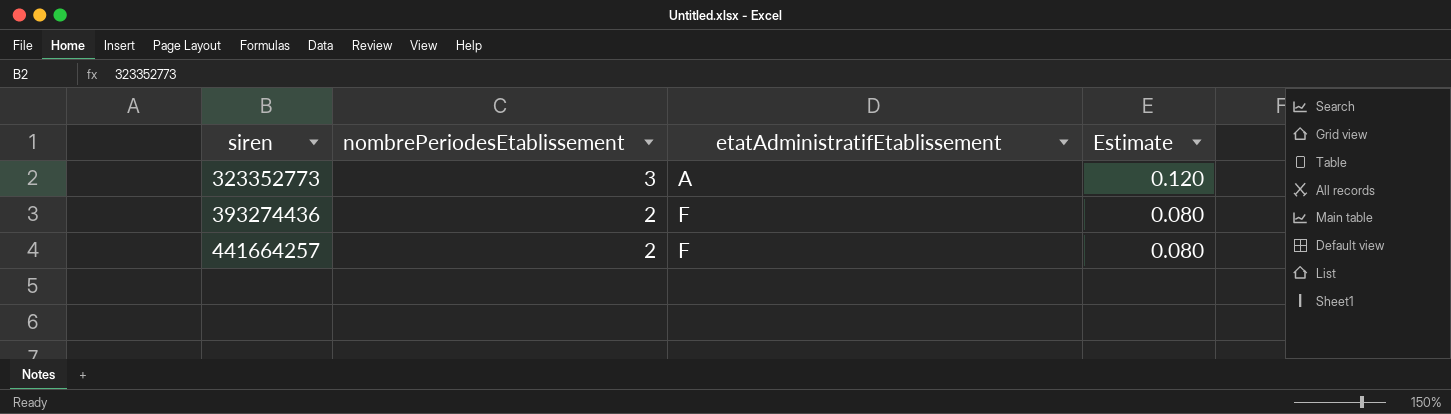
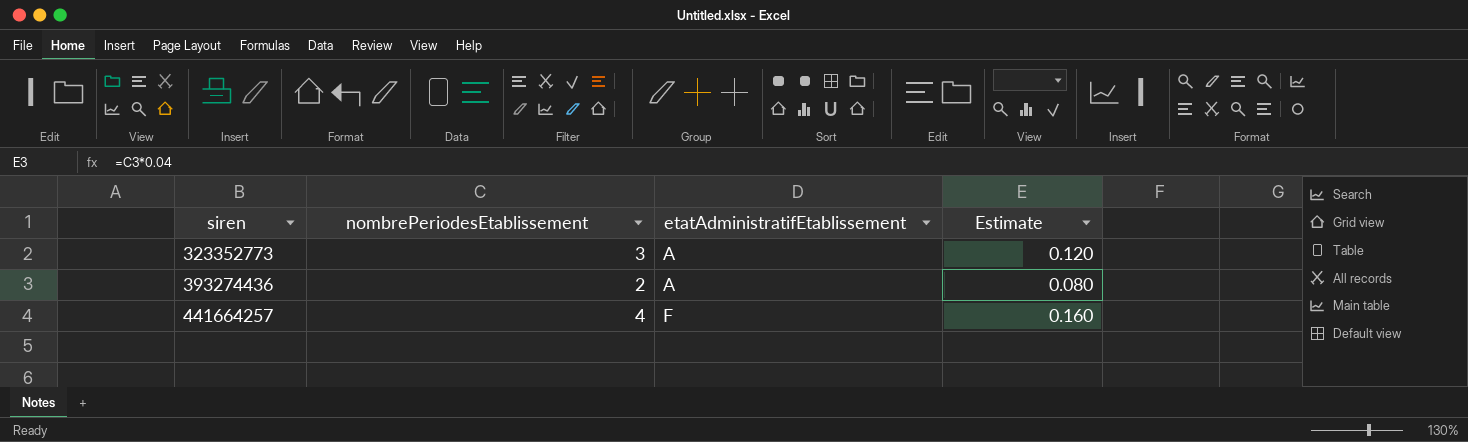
393274436 | etatAdministratifEtablissement: F -> A
441664257 | nombrePeriodesEtablissement: 2 -> 4
441664257 | Estimate: 0.080 -> 0.160

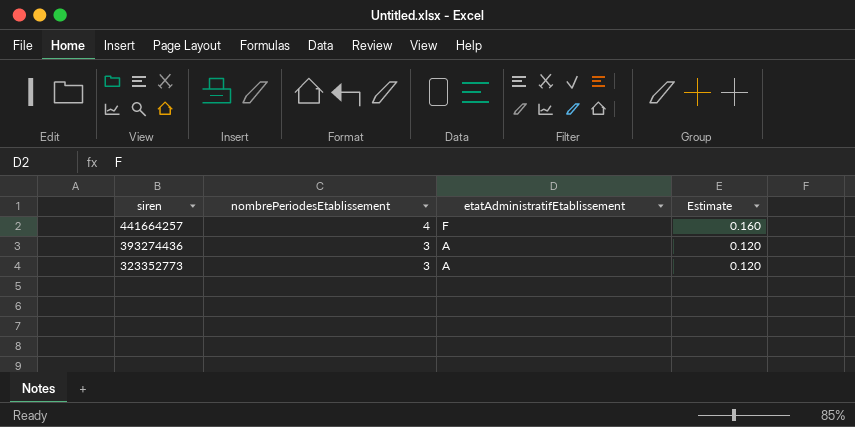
row order: siren ascending -> siren descending
393274436 | nombrePeriodesEtablissement: 2 -> 3
393274436 | Estimate: 0.080 -> 0.120

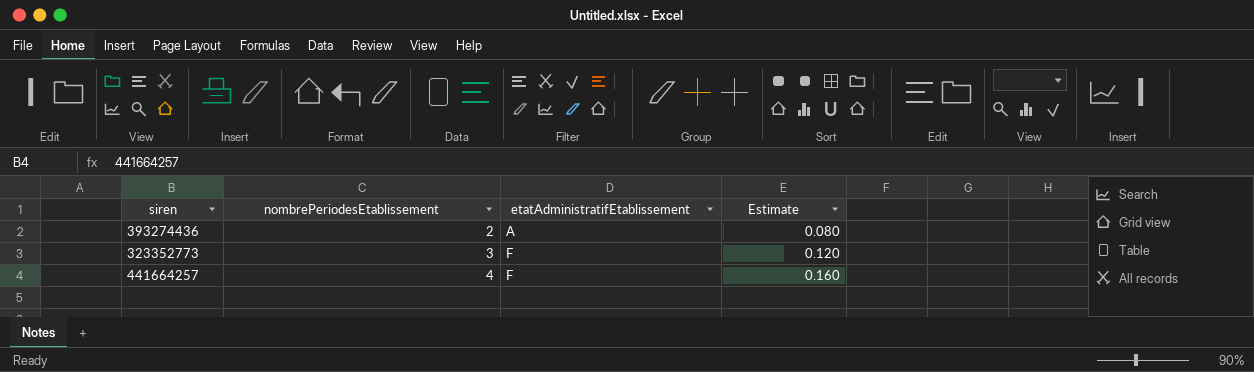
row order: siren descending -> nombrePeriodesEtablissement ascending
393274436 | nombrePeriodesEtablissement: 3 -> 2
393274436 | Estimate: 0.120 -> 0.080
323352773 | etatAdministratifEtablissement: A -> F

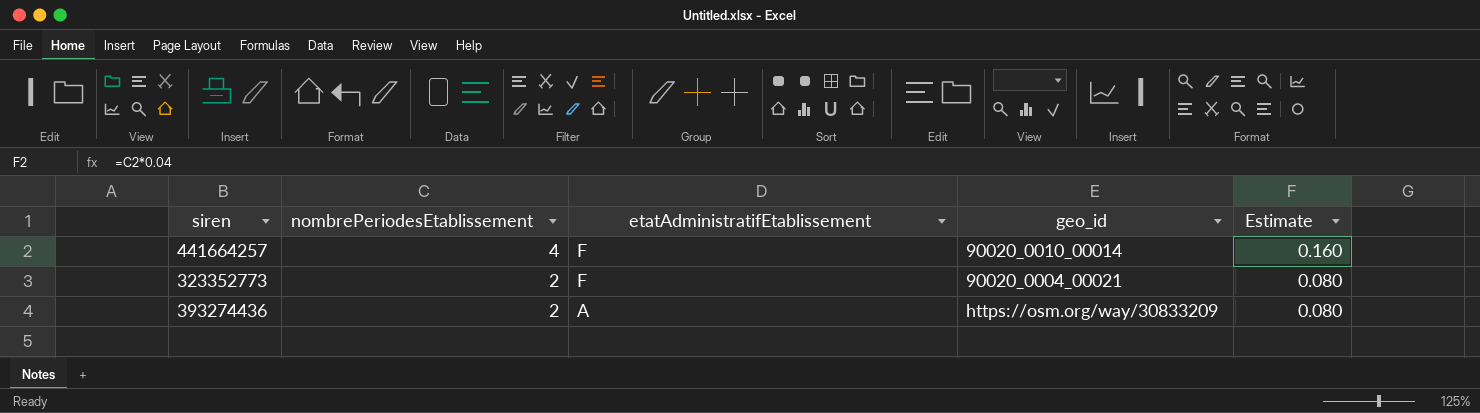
row order: nombrePeriodesEtablissement ascending -> nombrePeriodesEtablissement descending
column geo_id | position: none -> 4
323352773 | nombrePeriodesEtablissement: 3 -> 2
323352773 | Estimate: 0.120 -> 0.080

